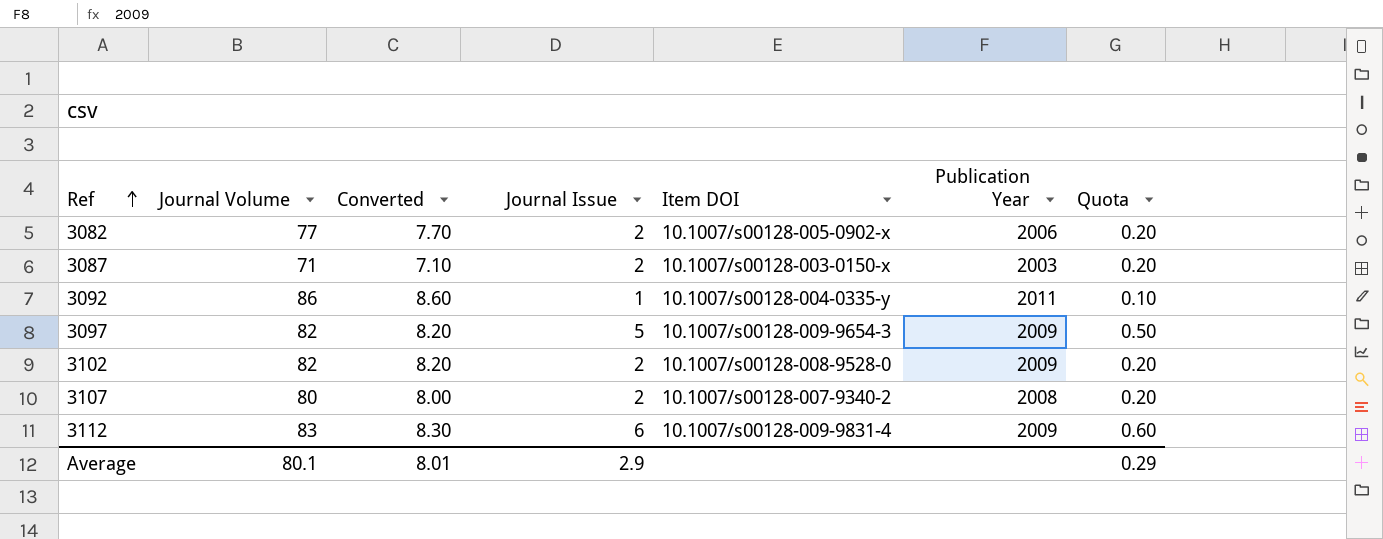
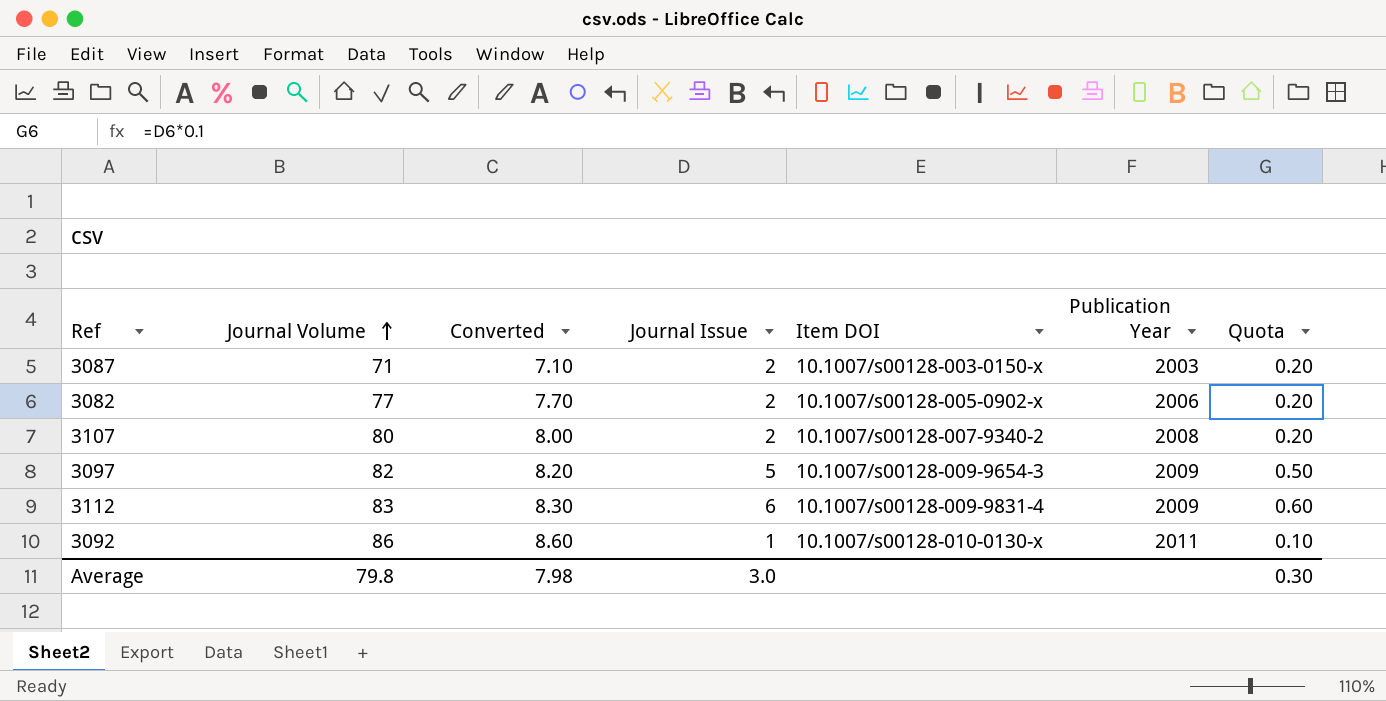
row order: Ref ascending -> Journal Volume ascending
row 3102: 82 | 8.20 | 2 | 10.1007/s00128-008-9528-0 | 2009 | 0.20 -> none
3092 | Item DOI: 10.1007/s00128-004-0335-y -> 10.1007/s00128-010-0130-x
Average | Journal Volume: 80.1 -> 79.8
Average | Converted: 8.01 -> 7.98
Average | Journal Issue: 2.9 -> 3.0
Average | Quota: 0.29 -> 0.30

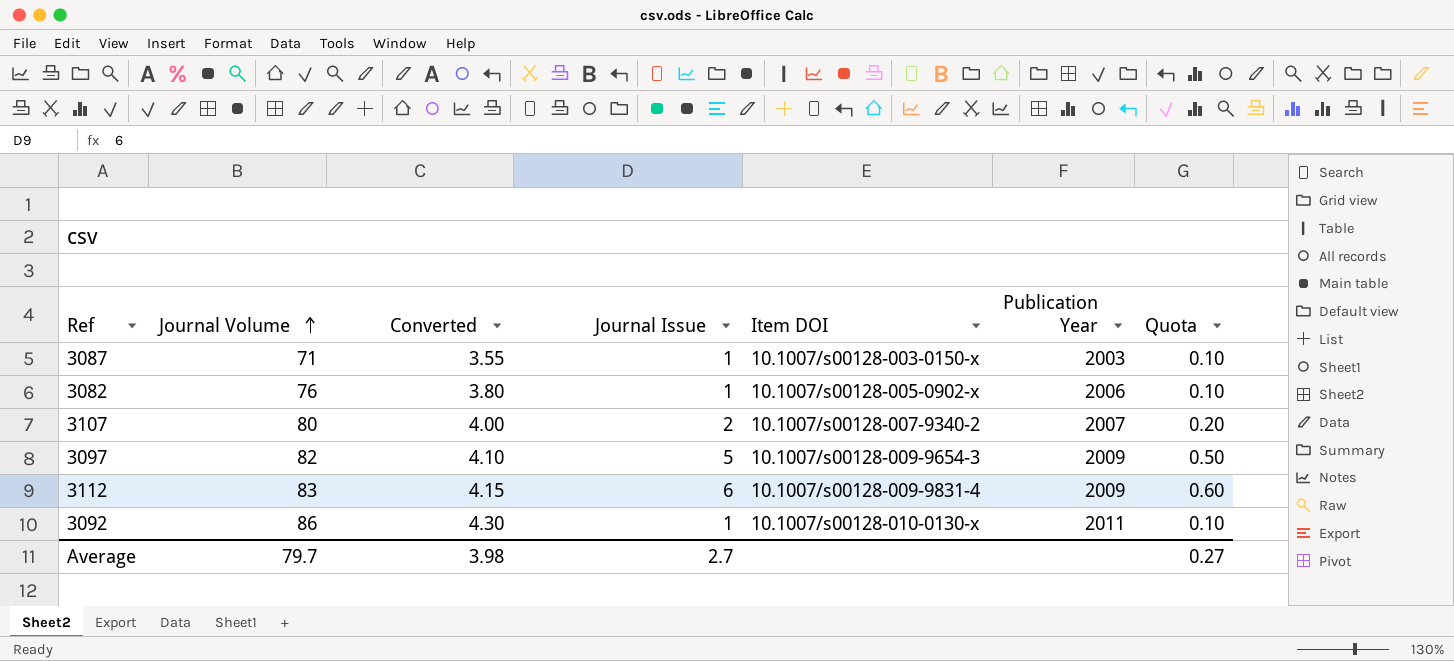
column Converted | formula: [Journal Volume] * 0.1 -> [Journal Volume] * 0.05
3087 | Journal Issue: 2 -> 1
3087 | Quota: 0.20 -> 0.10
3082 | Journal Volume: 77 -> 76
3082 | Journal Issue: 2 -> 1
3082 | Quota: 0.20 -> 0.10
3107 | Publication Year: 2008 -> 2007
Average | Journal Volume: 79.8 -> 79.7
Average | Converted: 7.98 -> 3.98
Average | Journal Issue: 3.0 -> 2.7
Average | Quota: 0.30 -> 0.27

